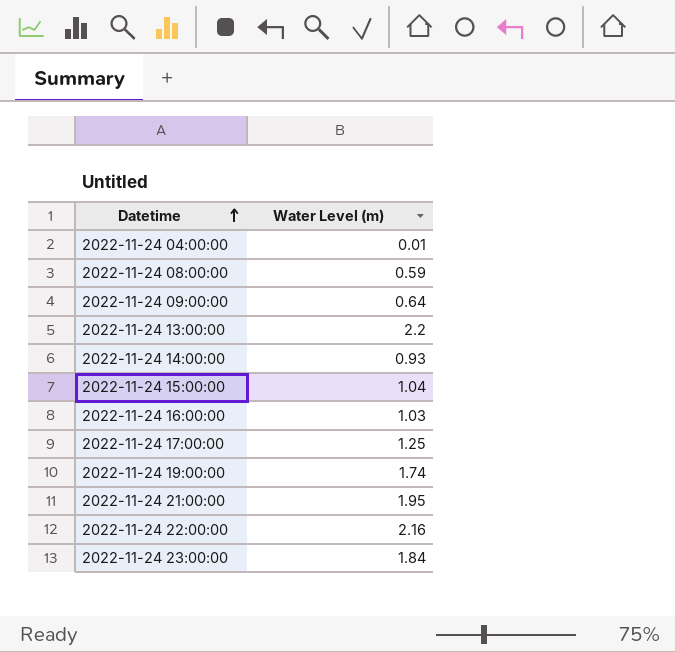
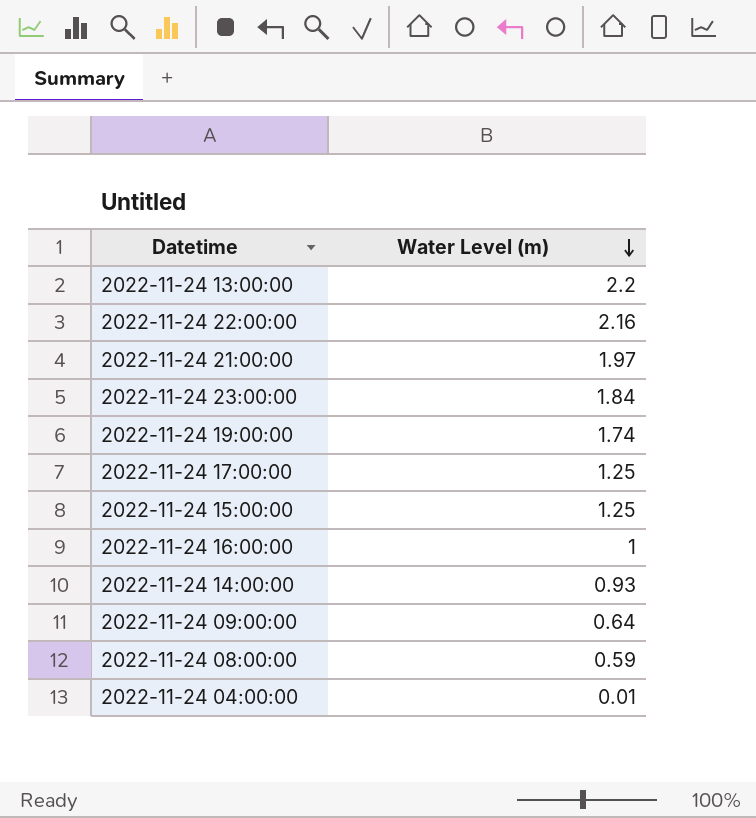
row order: Datetime ascending -> Water Level (m) descending
2022-11-24 21:00:00 | Water Level (m): 1.95 -> 1.97
2022-11-24 15:00:00 | Water Level (m): 1.04 -> 1.25
2022-11-24 16:00:00 | Water Level (m): 1.03 -> 1

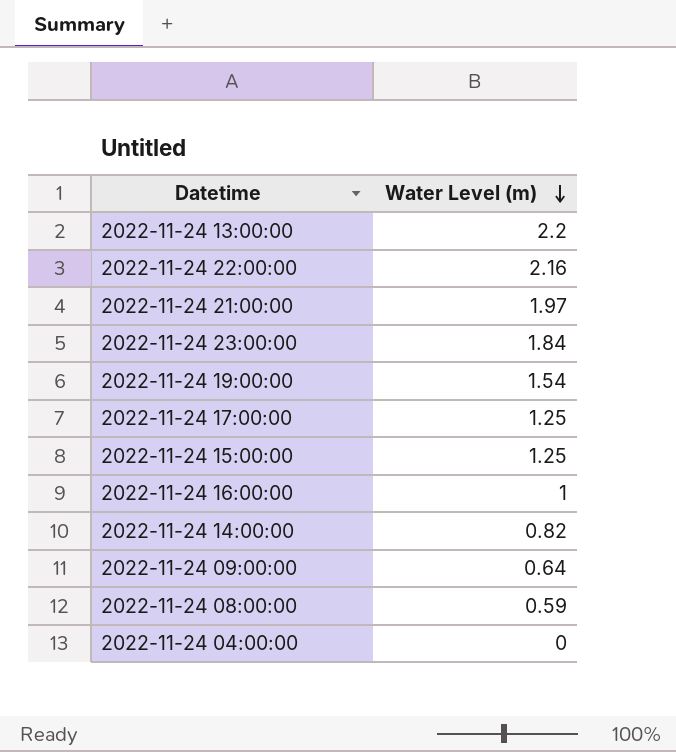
2022-11-24 19:00:00 | Water Level (m): 1.74 -> 1.54
2022-11-24 14:00:00 | Water Level (m): 0.93 -> 0.82
2022-11-24 04:00:00 | Water Level (m): 0.01 -> 0

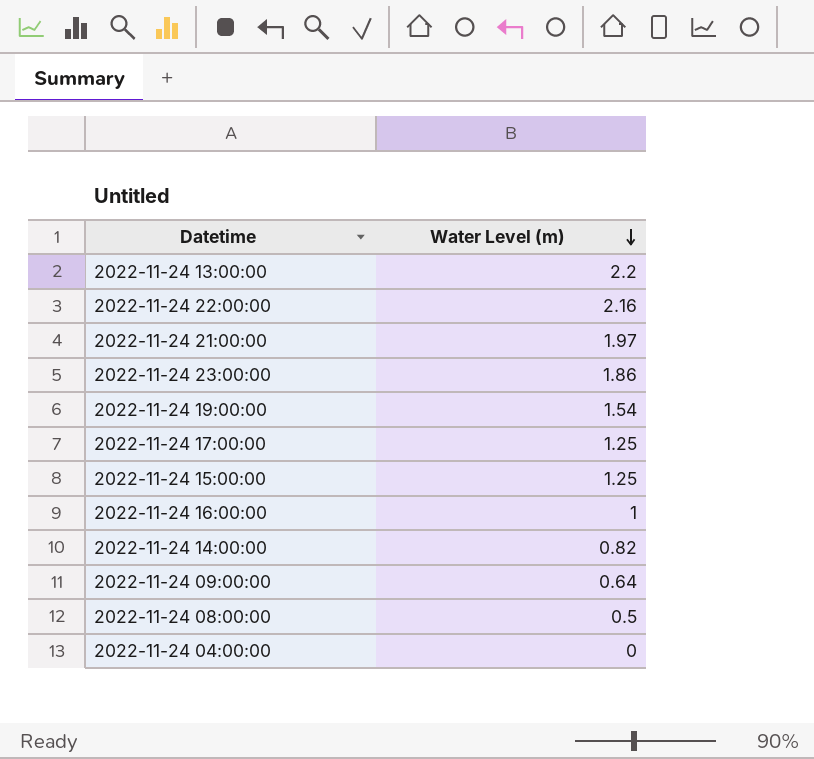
2022-11-24 23:00:00 | Water Level (m): 1.84 -> 1.86
2022-11-24 08:00:00 | Water Level (m): 0.59 -> 0.5

